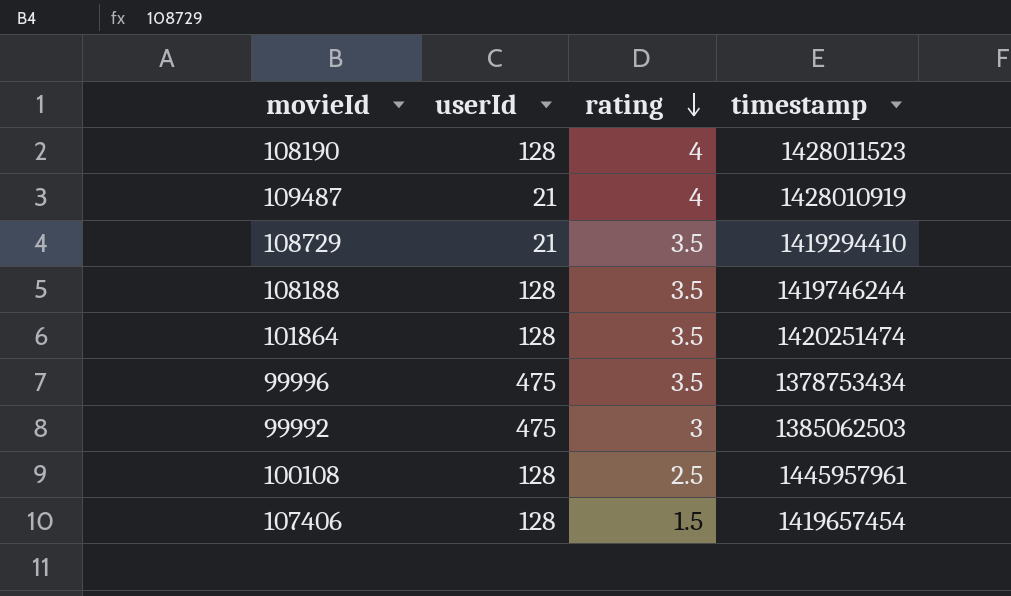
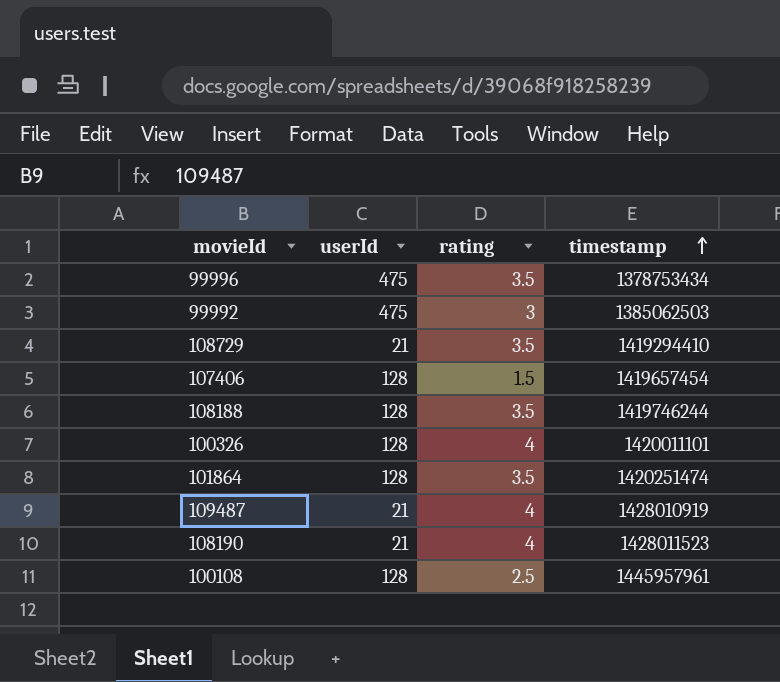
row order: rating descending -> timestamp ascending
row 100326: none -> 128 | 4 | 1420011101
108190 | userId: 128 -> 21

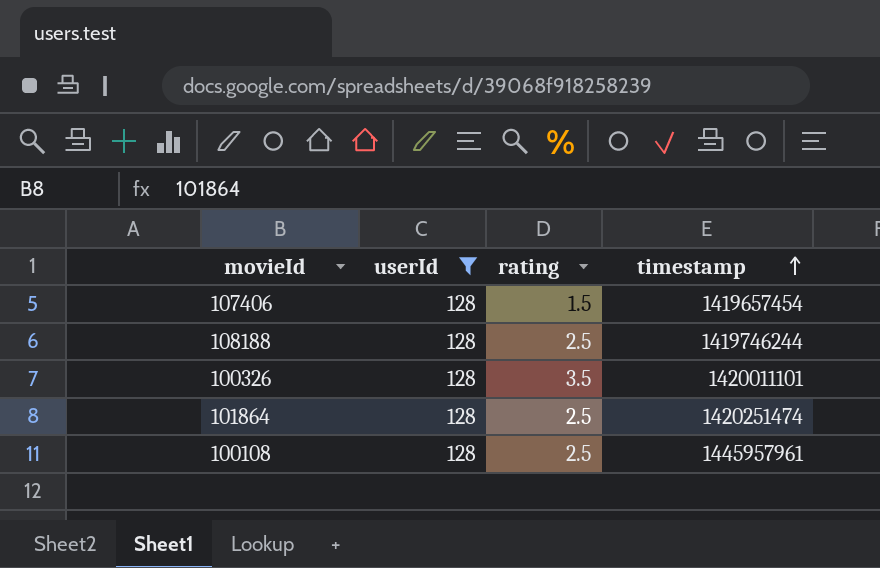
filter: none -> userId = 128
108188 | rating: 3.5 -> 2.5
100326 | rating: 4 -> 3.5
101864 | rating: 3.5 -> 2.5

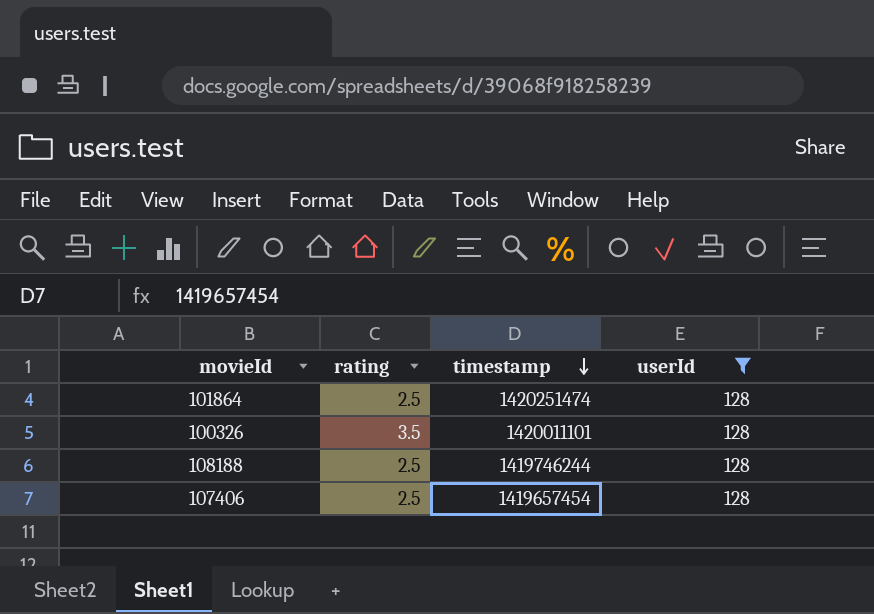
row order: timestamp ascending -> timestamp descending
column userId | position: 2 -> 4
row 100108: 128 | 2.5 | 1445957961 -> none
107406 | rating: 1.5 -> 2.5

